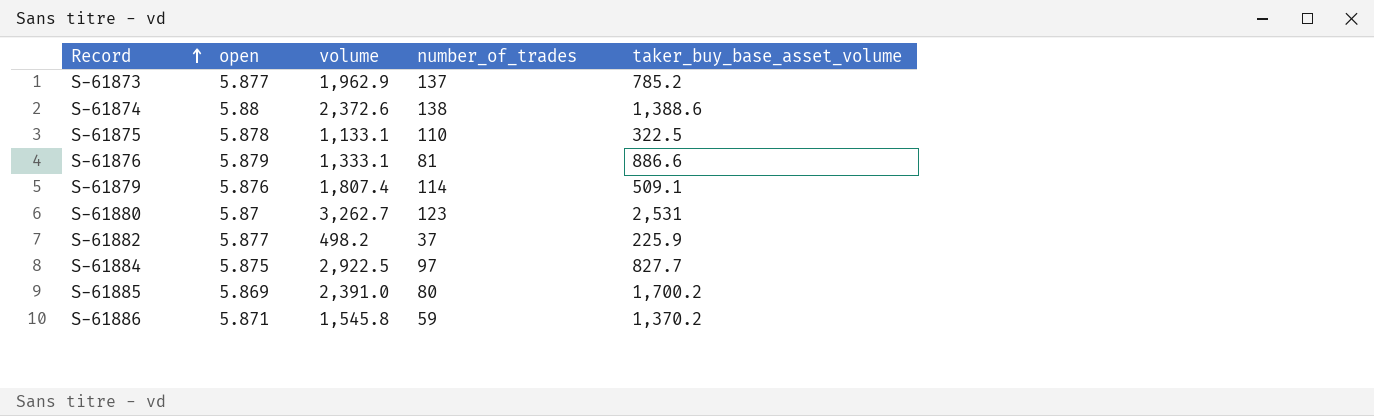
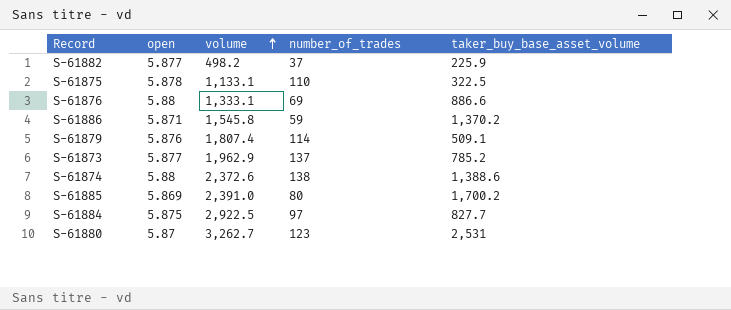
row order: Record ascending -> volume ascending
S-61876 | open: 5.879 -> 5.88
S-61876 | number_of_trades: 81 -> 69

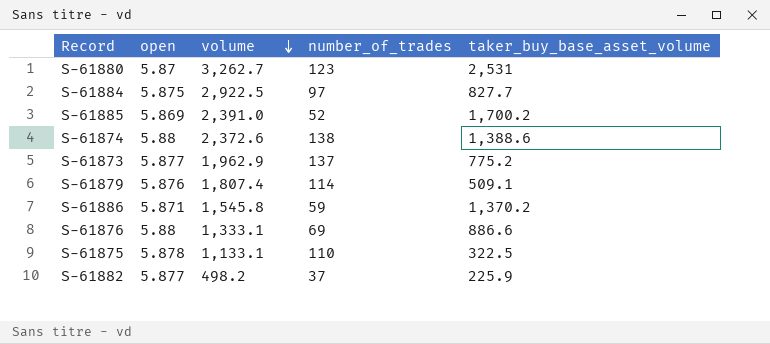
row order: volume ascending -> volume descending
S-61885 | number_of_trades: 80 -> 52
S-61873 | taker_buy_base_asset_volume: 785.2 -> 775.2

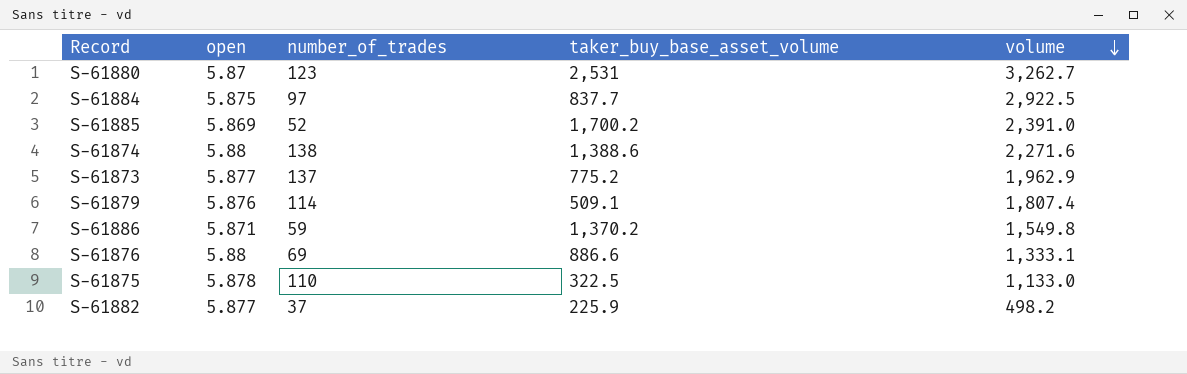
column volume | position: 3 -> 5
S-61884 | taker_buy_base_asset_volume: 827.7 -> 837.7
S-61874 | volume: 2,372.6 -> 2,271.6
S-61886 | volume: 1,545.8 -> 1,549.8
S-61875 | volume: 1,133.1 -> 1,133.0

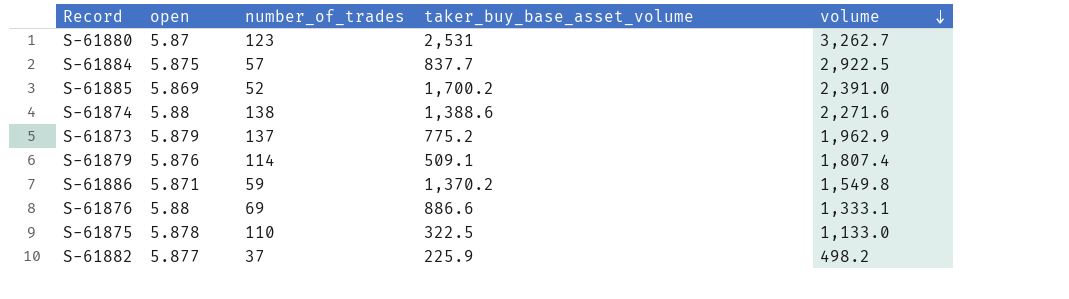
S-61884 | number_of_trades: 97 -> 57
S-61873 | open: 5.877 -> 5.879

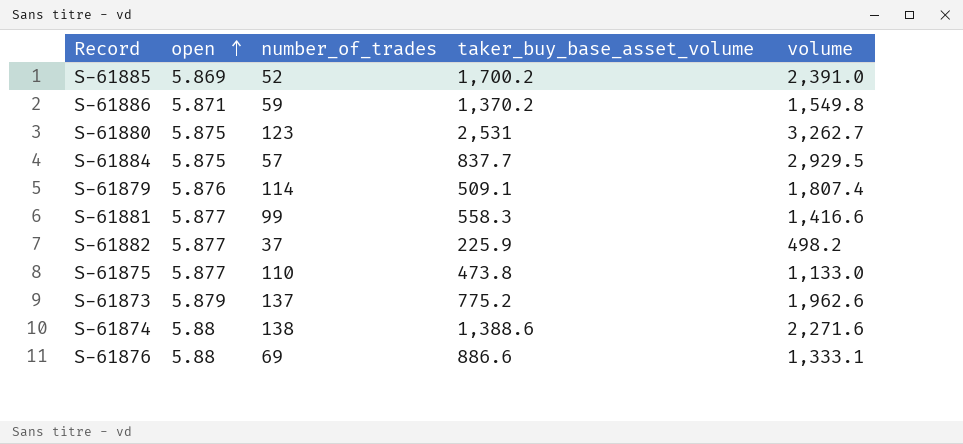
row order: volume descending -> open ascending
S-61880 | open: 5.87 -> 5.875
S-61884 | volume: 2,922.5 -> 2,929.5
row S-61881: none -> 5.877 | 99 | 558.3 | 1,416.6
S-61875 | open: 5.878 -> 5.877
S-61875 | taker_buy_base_asset_volume: 322.5 -> 473.8
S-61873 | volume: 1,962.9 -> 1,962.6

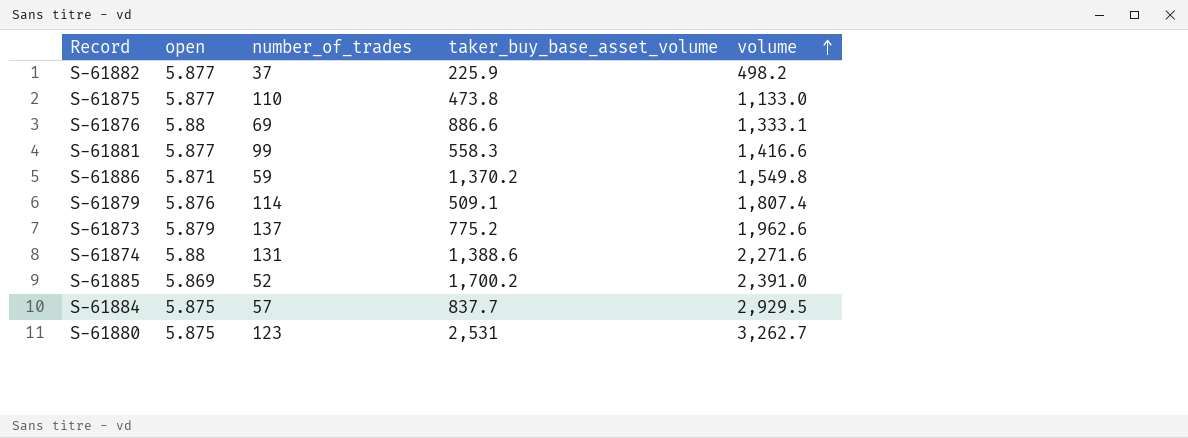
row order: open ascending -> volume ascending
S-61874 | number_of_trades: 138 -> 131

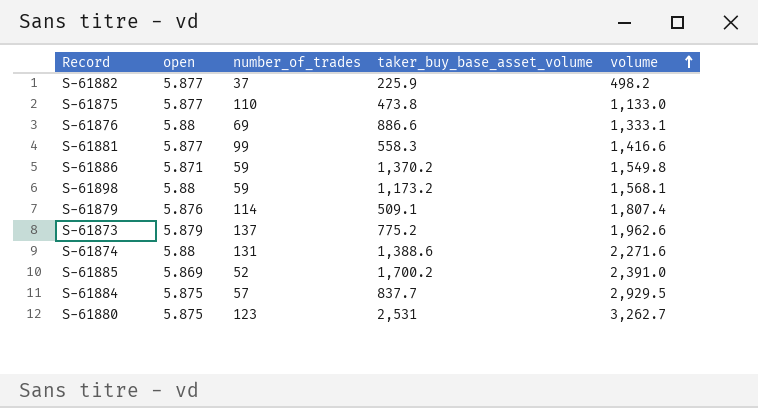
row S-61898: none -> 5.88 | 59 | 1,173.2 | 1,568.1

